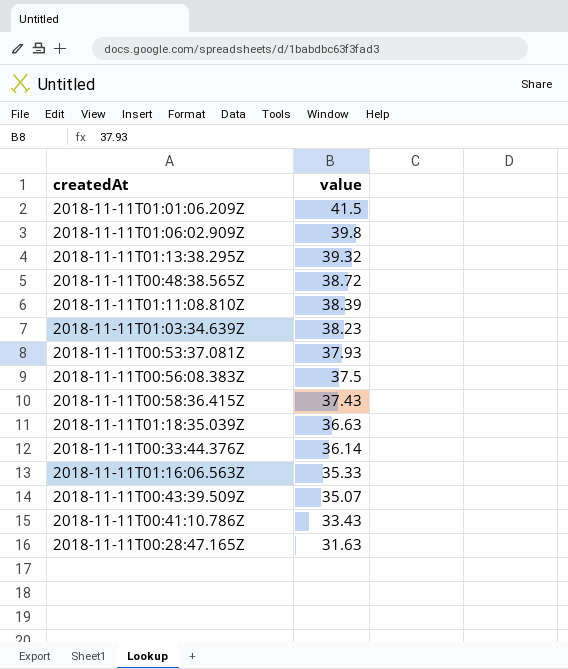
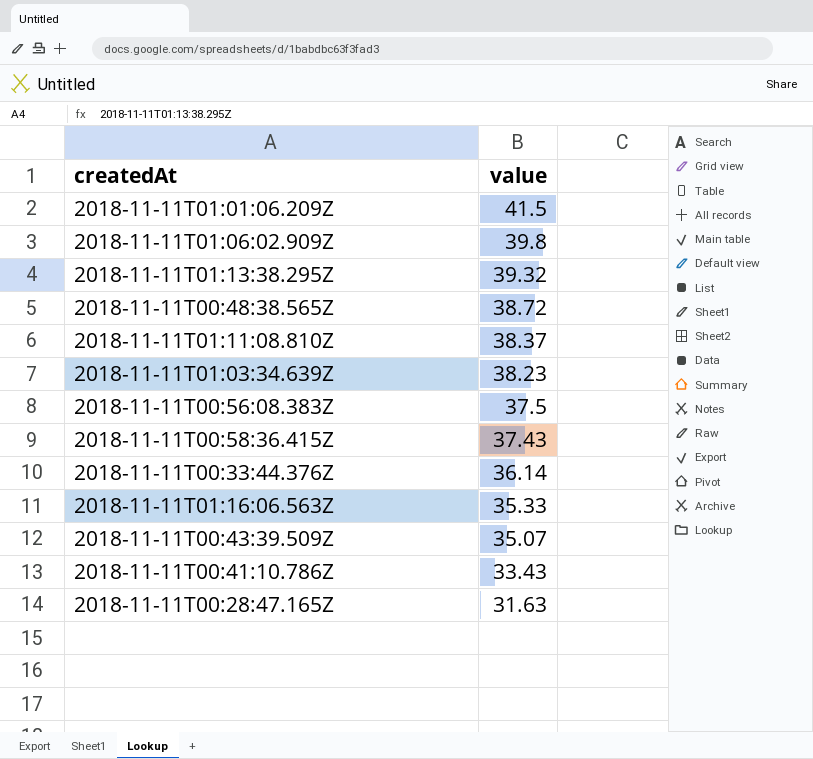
row 2018-11-11T00:53:37.081Z: 37.93 -> none
row 2018-11-11T01:18:35.039Z: 36.63 -> none
2018-11-11T01:11:08.810Z | value: 38.39 -> 38.37

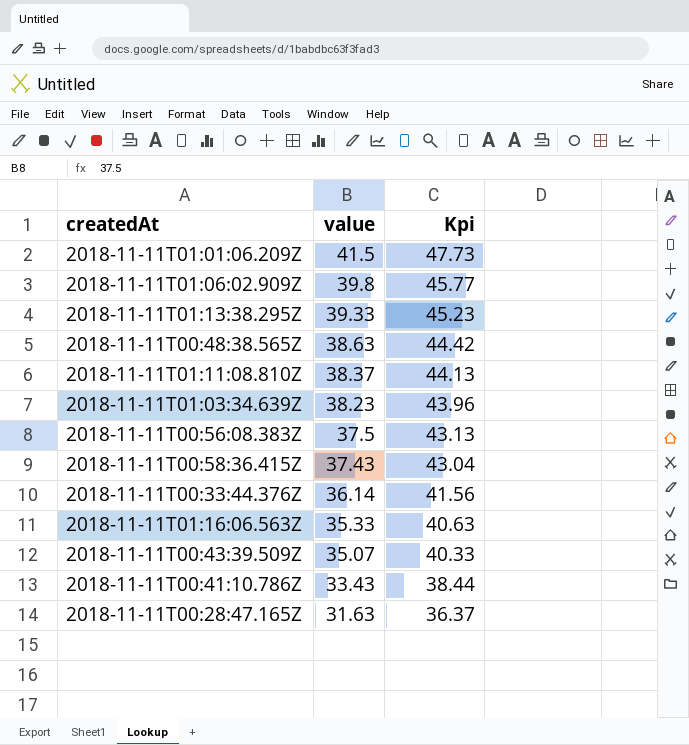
column Kpi | formula: none -> [value] * 1.15
2018-11-11T01:13:38.295Z | value: 39.32 -> 39.33
2018-11-11T00:48:38.565Z | value: 38.72 -> 38.63

